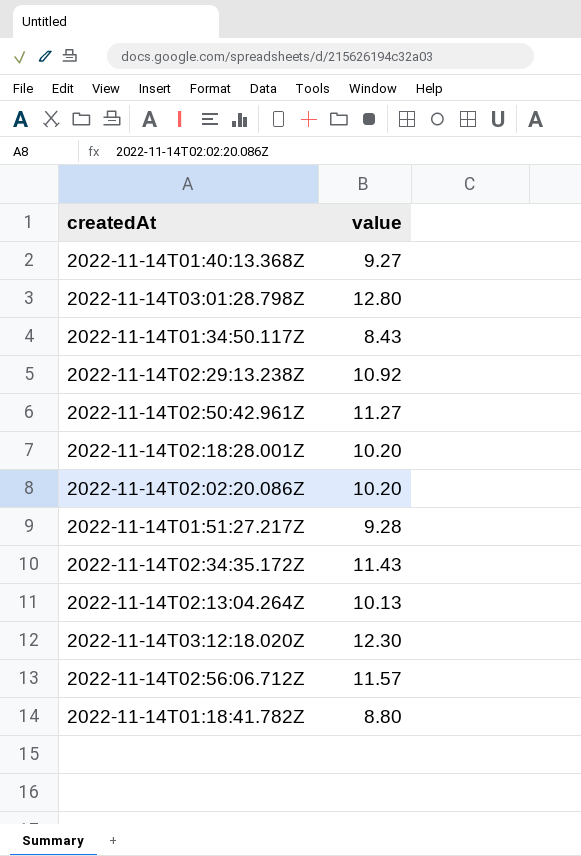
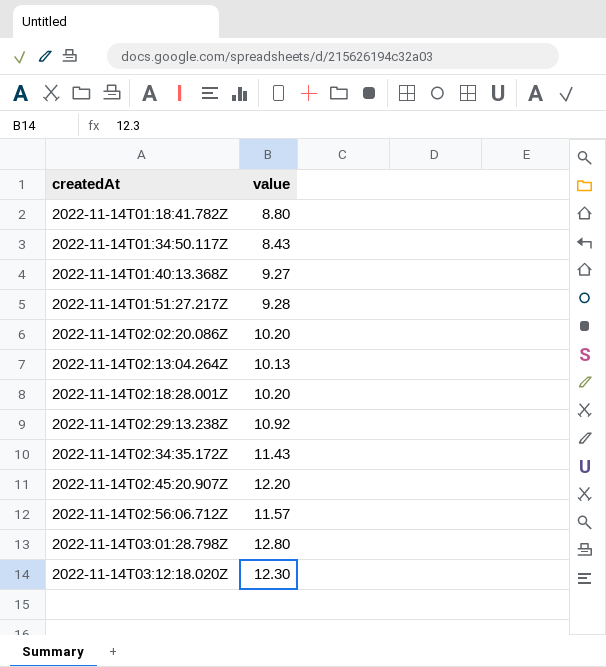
row order: none -> createdAt ascending
row 2022-11-14T02:50:42.961Z: 11.27 -> none
row 2022-11-14T02:45:20.907Z: none -> 12.20

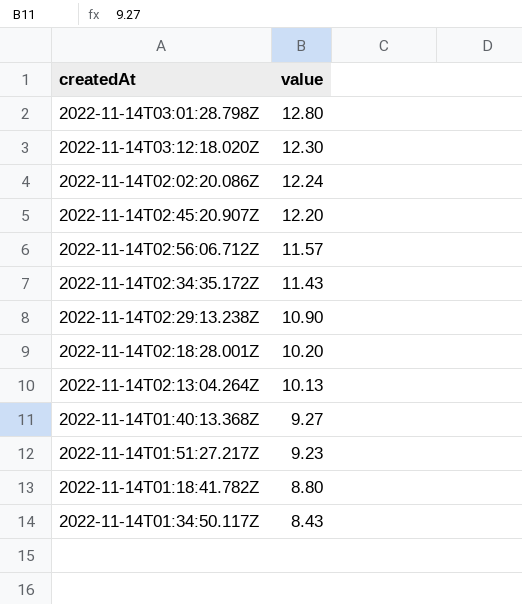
row order: createdAt ascending -> value descending
2022-11-14T02:02:20.086Z | value: 10.20 -> 12.24
2022-11-14T02:29:13.238Z | value: 10.92 -> 10.90
2022-11-14T01:51:27.217Z | value: 9.28 -> 9.23

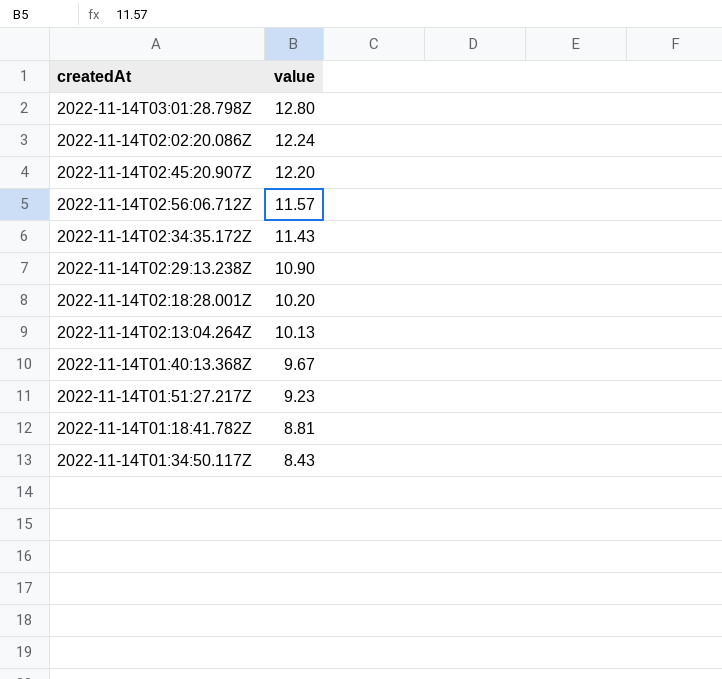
row 2022-11-14T03:12:18.020Z: 12.30 -> none
2022-11-14T01:40:13.368Z | value: 9.27 -> 9.67
2022-11-14T01:18:41.782Z | value: 8.80 -> 8.81

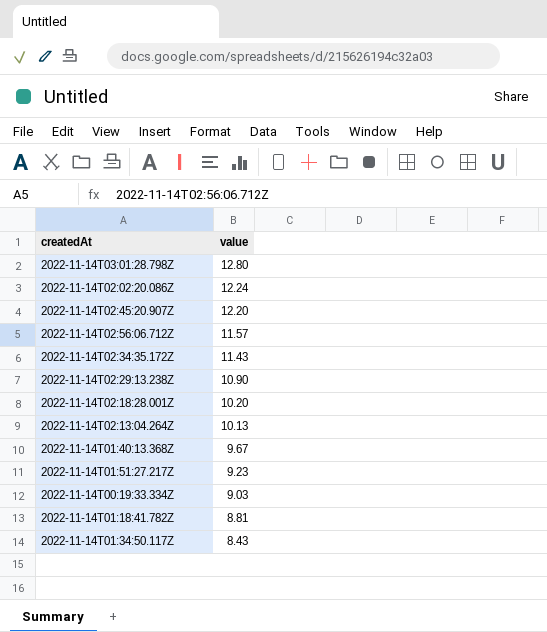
row 2022-11-14T00:19:33.334Z: none -> 9.03

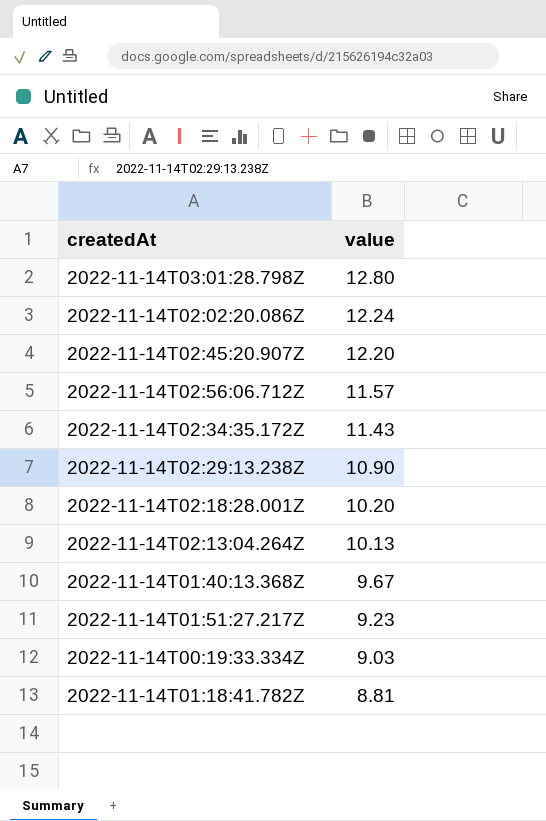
row 2022-11-14T01:34:50.117Z: 8.43 -> none

